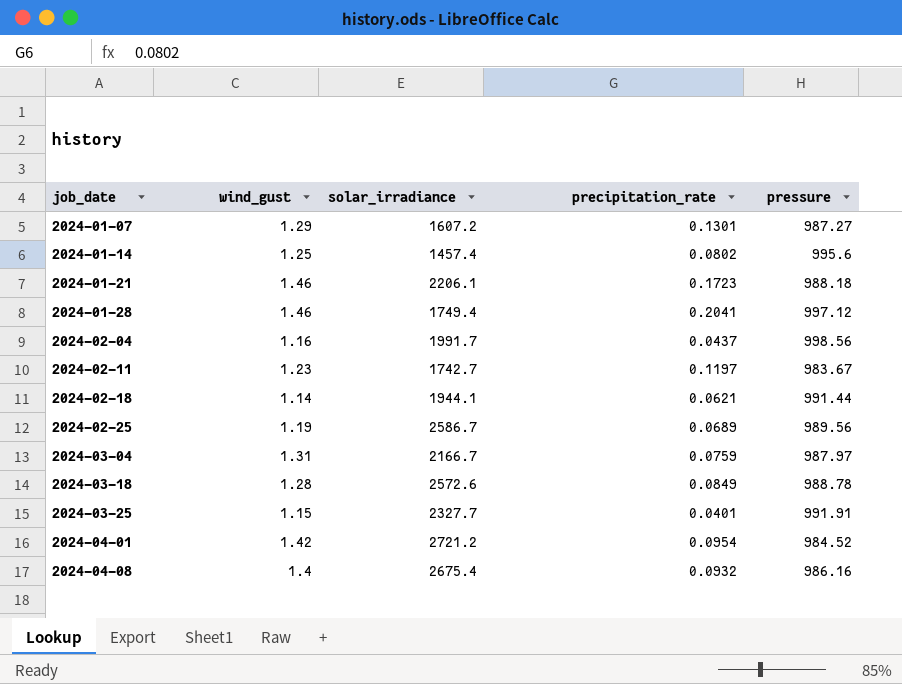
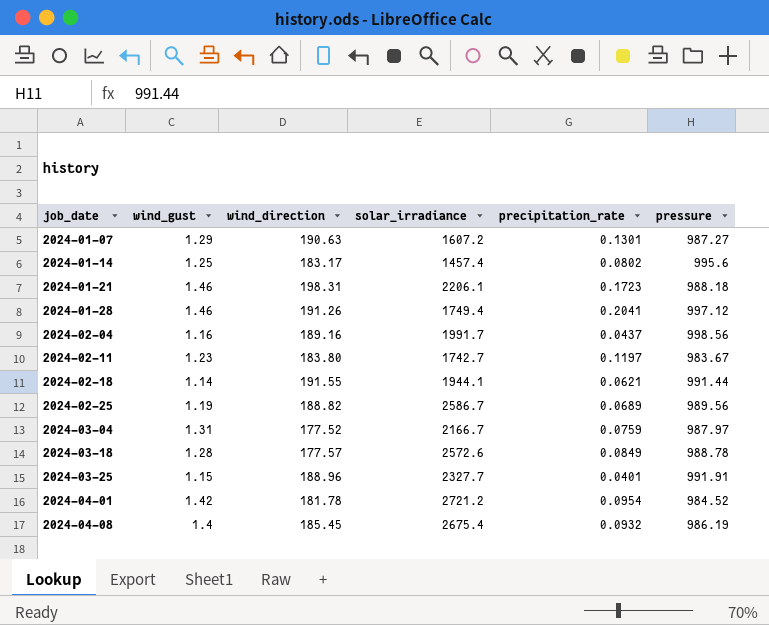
column wind_direction | position: none -> 3
2024-04-08 | pressure: 986.16 -> 986.19

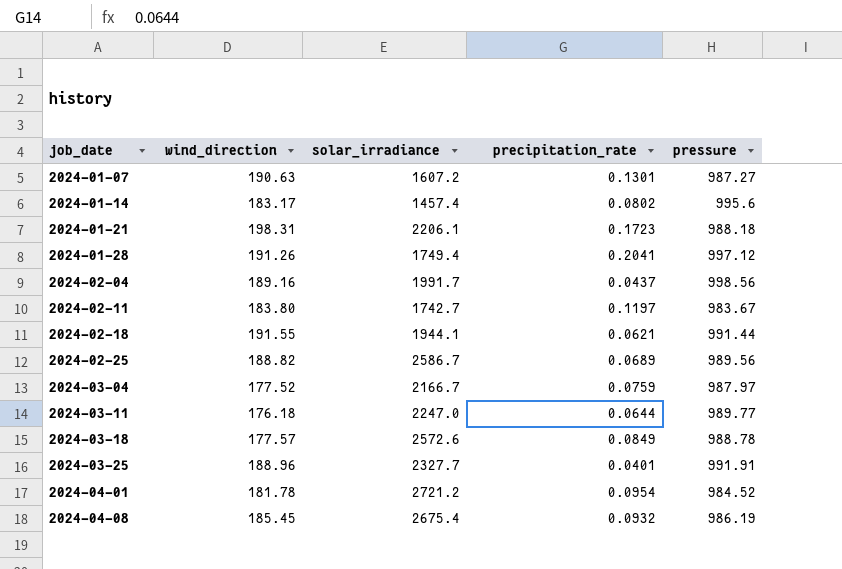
column wind_gust | position: 2 -> none
row 2024-03-11: none -> 176.18 | 2247.0 | 0.0644 | 989.77

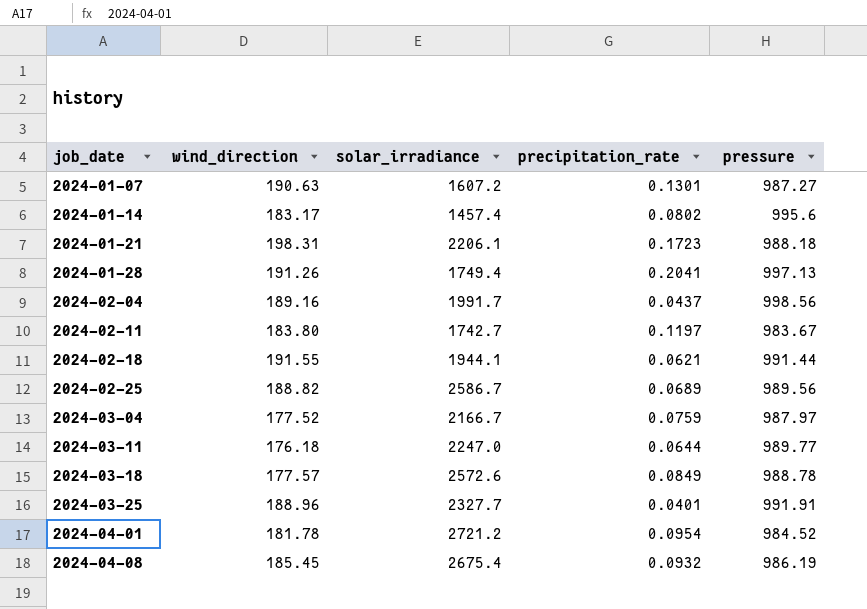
2024-01-28 | pressure: 997.12 -> 997.13

